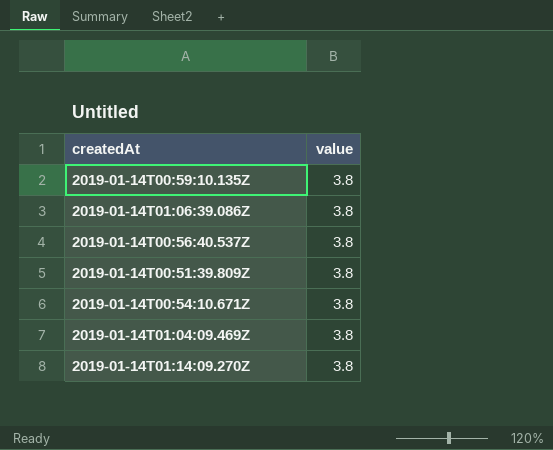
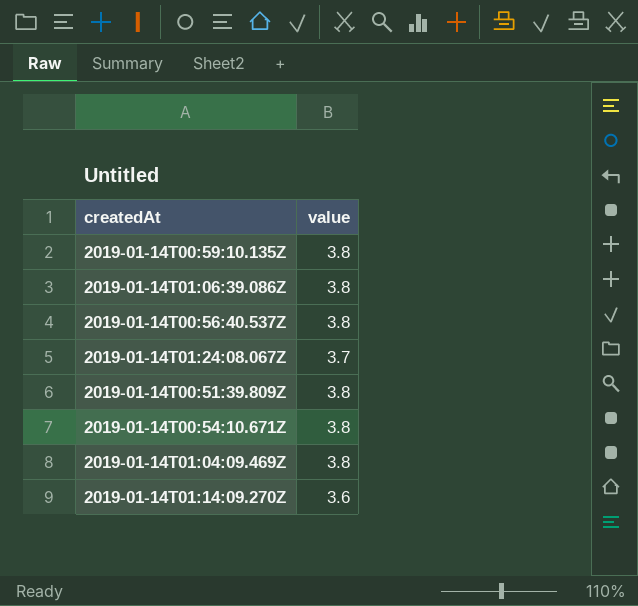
row 2019-01-14T01:24:08.067Z: none -> 3.7
2019-01-14T01:14:09.270Z | value: 3.8 -> 3.6

